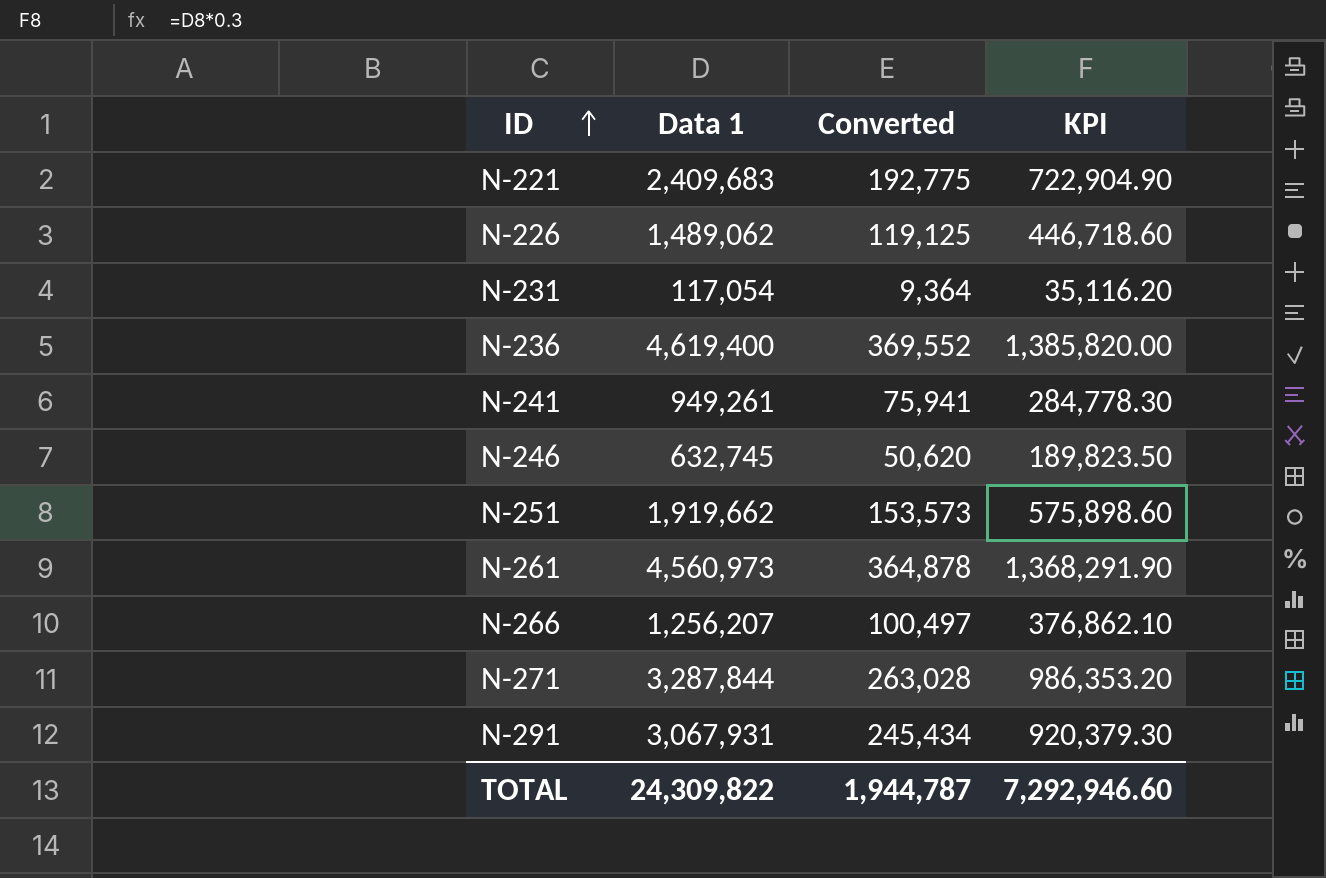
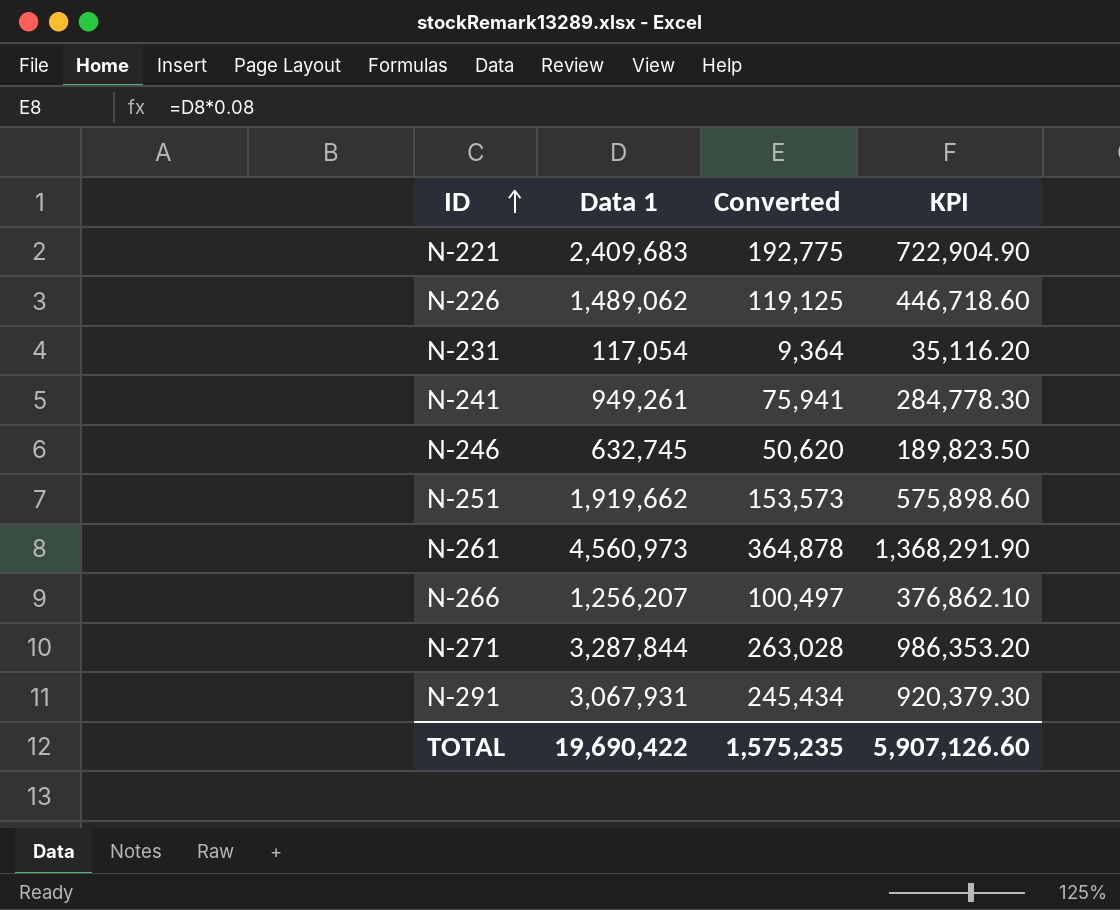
row N-236: 4,619,400 | 369,552 | 1,385,820.00 -> none
TOTAL | Data 1: 24,309,822 -> 19,690,422
TOTAL | Converted: 1,944,787 -> 1,575,235
TOTAL | KPI: 7,292,946.60 -> 5,907,126.60

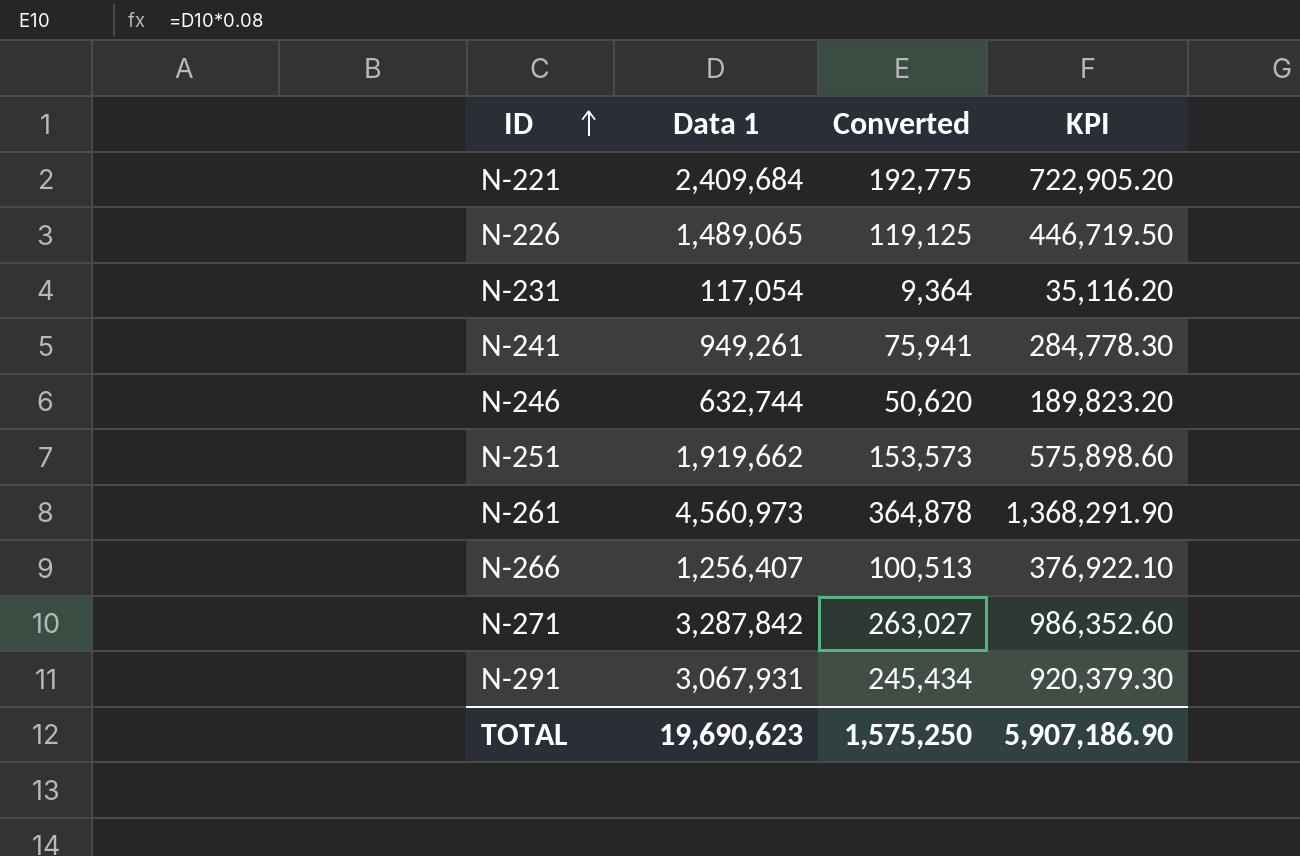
N-221 | Data 1: 2,409,683 -> 2,409,684
N-221 | KPI: 722,904.90 -> 722,905.20
N-226 | Data 1: 1,489,062 -> 1,489,065
N-226 | KPI: 446,718.60 -> 446,719.50
N-246 | Data 1: 632,745 -> 632,744
N-246 | KPI: 189,823.50 -> 189,823.20
N-266 | Data 1: 1,256,207 -> 1,256,407
N-266 | Converted: 100,497 -> 100,513
N-266 | KPI: 376,862.10 -> 376,922.10
N-271 | Data 1: 3,287,844 -> 3,287,842
N-271 | Converted: 263,028 -> 263,027
N-271 | KPI: 986,353.20 -> 986,352.60
TOTAL | Data 1: 19,690,422 -> 19,690,623
TOTAL | Converted: 1,575,235 -> 1,575,250
TOTAL | KPI: 5,907,126.60 -> 5,907,186.90

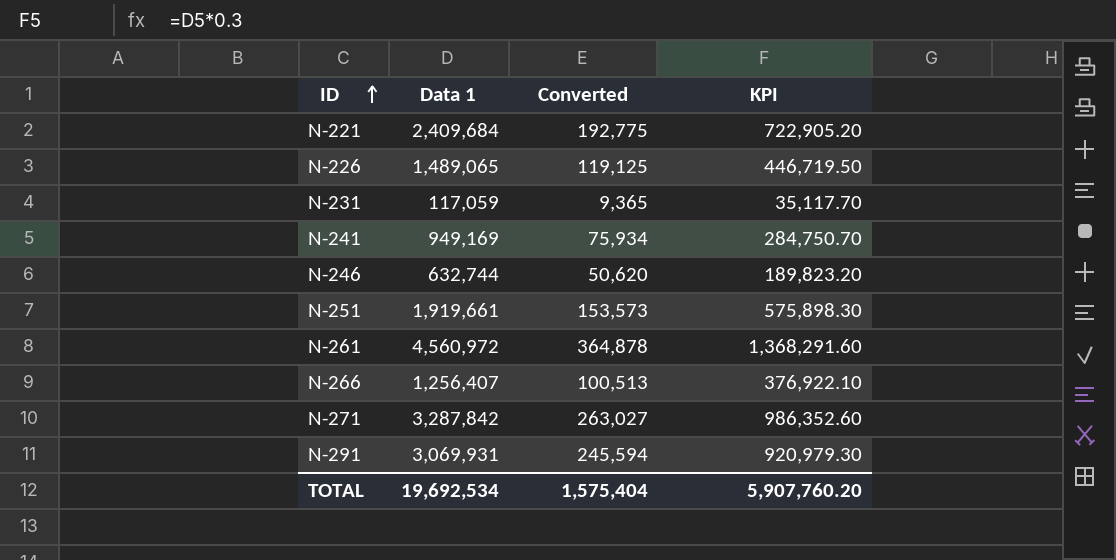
N-231 | Data 1: 117,054 -> 117,059
N-231 | Converted: 9,364 -> 9,365
N-231 | KPI: 35,116.20 -> 35,117.70
N-241 | Data 1: 949,261 -> 949,169
N-241 | Converted: 75,941 -> 75,934
N-241 | KPI: 284,778.30 -> 284,750.70
N-251 | Data 1: 1,919,662 -> 1,919,661
N-251 | KPI: 575,898.60 -> 575,898.30
N-261 | Data 1: 4,560,973 -> 4,560,972
N-261 | KPI: 1,368,291.90 -> 1,368,291.60
N-291 | Data 1: 3,067,931 -> 3,069,931
N-291 | Converted: 245,434 -> 245,594
N-291 | KPI: 920,379.30 -> 920,979.30
TOTAL | Data 1: 19,690,623 -> 19,692,534
TOTAL | Converted: 1,575,250 -> 1,575,404
TOTAL | KPI: 5,907,186.90 -> 5,907,760.20

